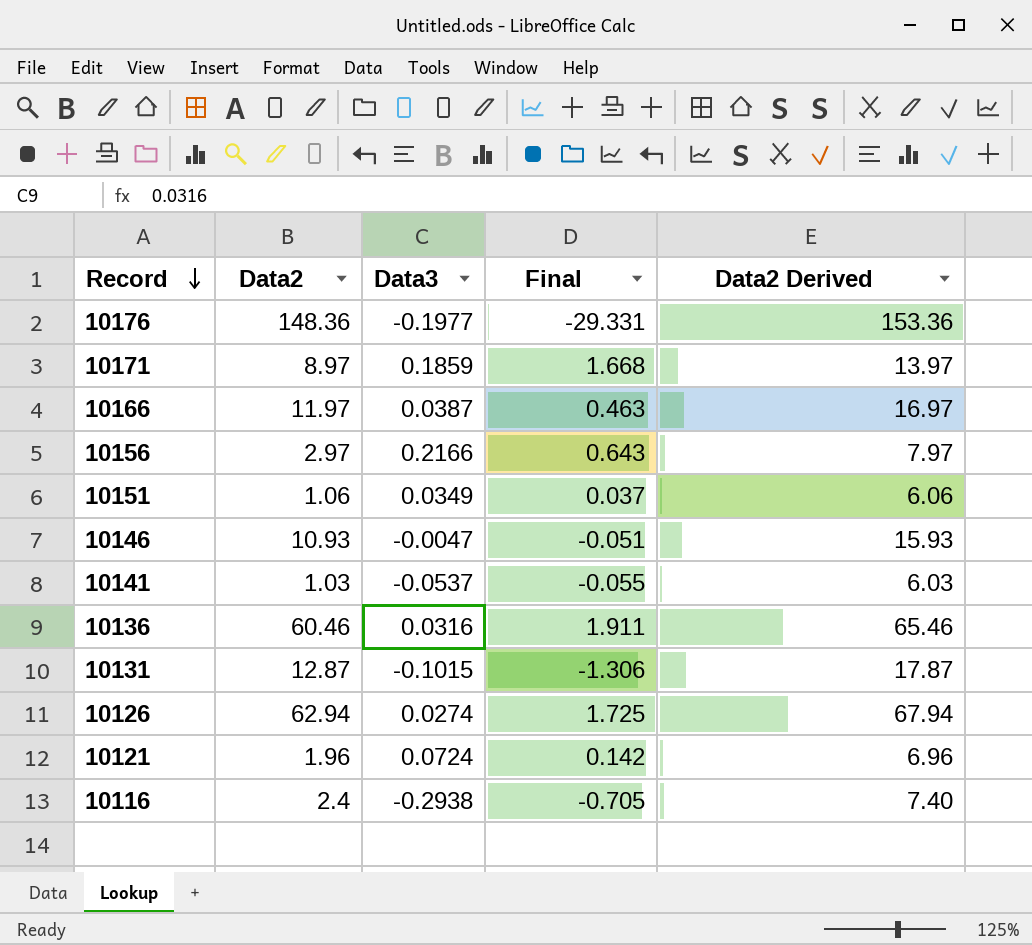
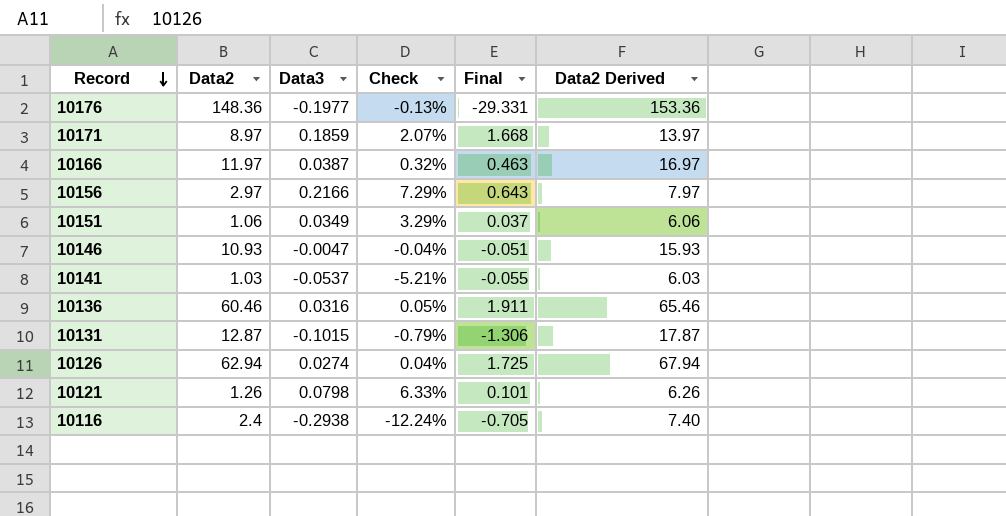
column Check | formula: none -> [Data3] / [Data2]
10121 | Data2: 1.96 -> 1.26
10121 | Data3: 0.0724 -> 0.0798
10121 | Final: 0.142 -> 0.101
10121 | Data2 Derived: 6.96 -> 6.26

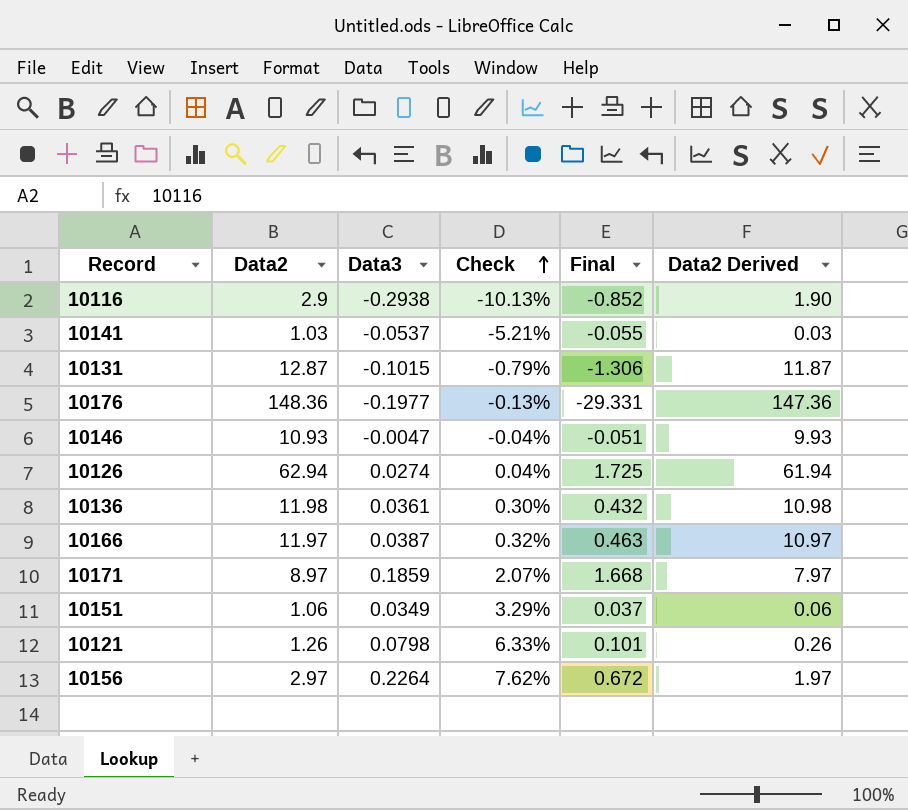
row order: Record descending -> Check ascending
column Data2 Derived | formula: [Data2] + 5 -> [Data2] - 1
10116 | Data2: 2.4 -> 2.9
10116 | Check: -12.24% -> -10.13%
10116 | Final: -0.705 -> -0.852
10136 | Data2: 60.46 -> 11.98
10136 | Data3: 0.0316 -> 0.0361
10136 | Check: 0.05% -> 0.30%
10136 | Final: 1.911 -> 0.432
10156 | Data3: 0.2166 -> 0.2264
10156 | Check: 7.29% -> 7.62%
10156 | Final: 0.643 -> 0.672

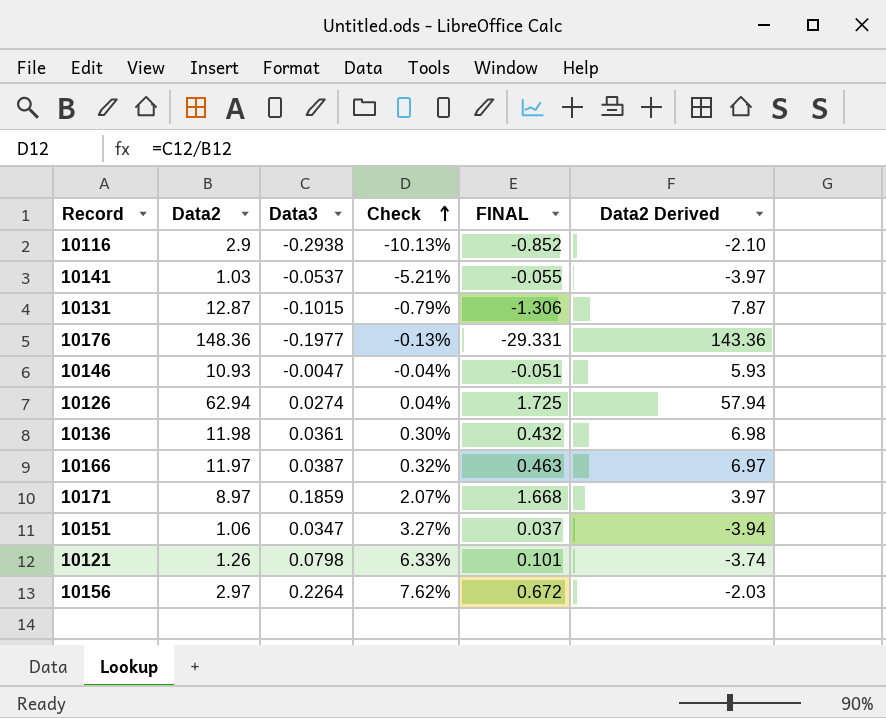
column name: Final -> FINAL
column Data2 Derived | formula: [Data2] - 1 -> [Data2] - 5
10151 | Data3: 0.0349 -> 0.0347
10151 | Check: 3.29% -> 3.27%

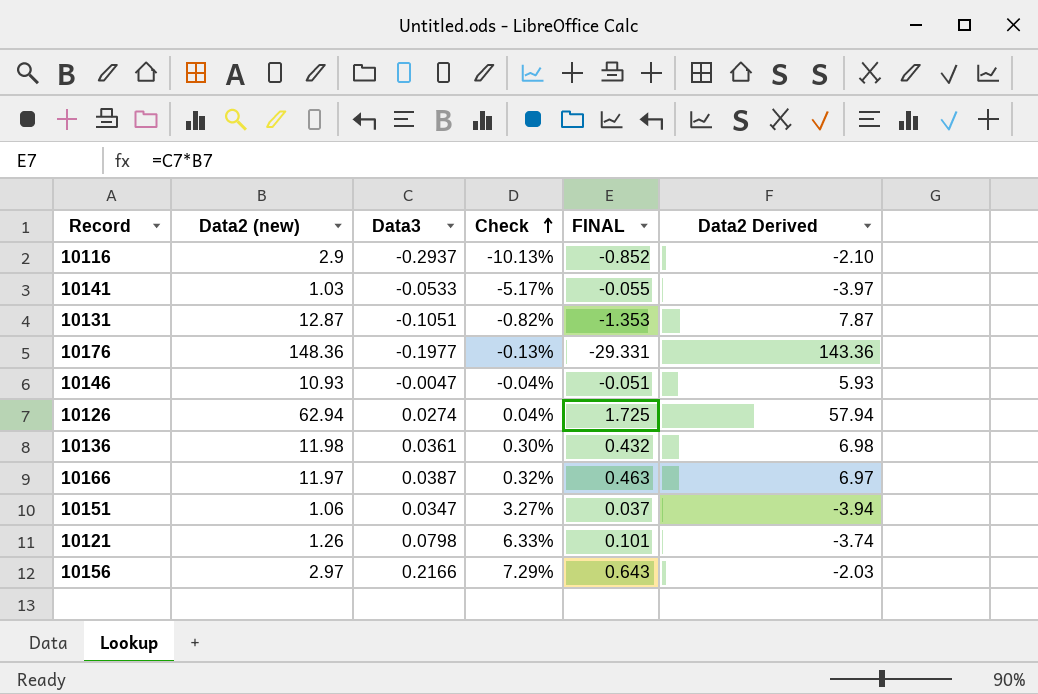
column name: Data2 -> Data2 (new)
row 10171: 8.97 | 0.1859 | 2.07% | 1.668 | 3.97 -> none
10116 | Data3: -0.2938 -> -0.2937
10141 | Data3: -0.0537 -> -0.0533
10141 | Check: -5.21% -> -5.17%
10131 | Data3: -0.1015 -> -0.1051
10131 | Check: -0.79% -> -0.82%
10131 | FINAL: -1.306 -> -1.353
10156 | Data3: 0.2264 -> 0.2166
10156 | Check: 7.62% -> 7.29%
10156 | FINAL: 0.672 -> 0.643

